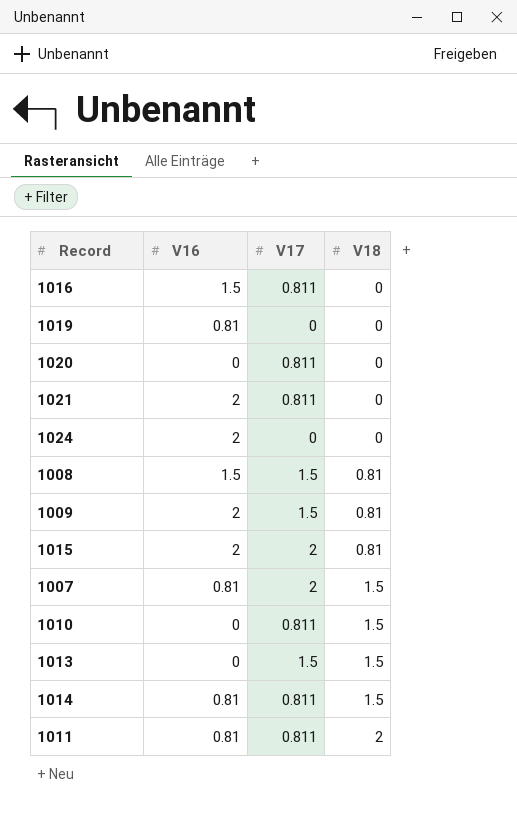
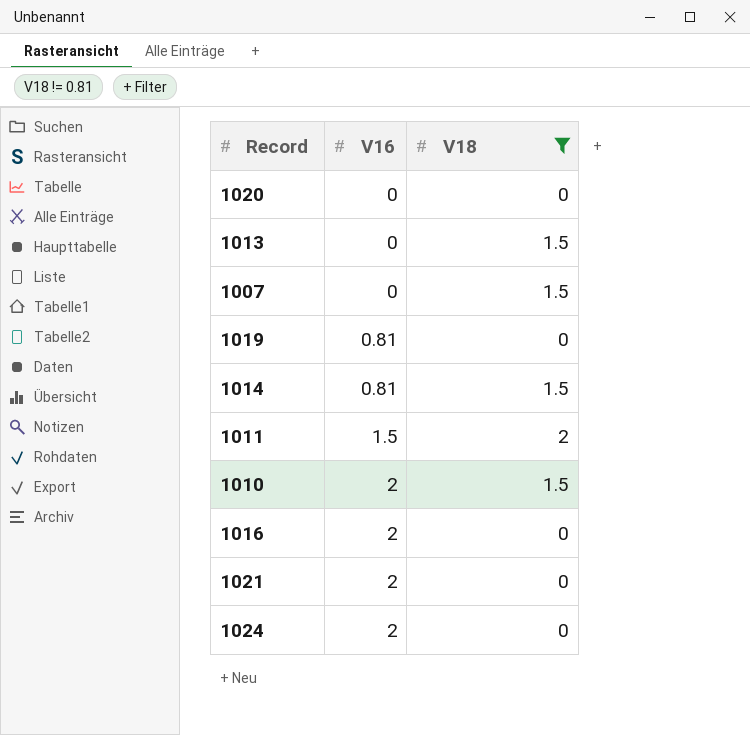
filter: none -> V18 != 0.81
row order: V18 ascending -> V16 ascending
column V17 | position: 3 -> none
1007 | V16: 0.81 -> 0
1011 | V16: 0.81 -> 1.5
1010 | V16: 0 -> 2
1016 | V16: 1.5 -> 2

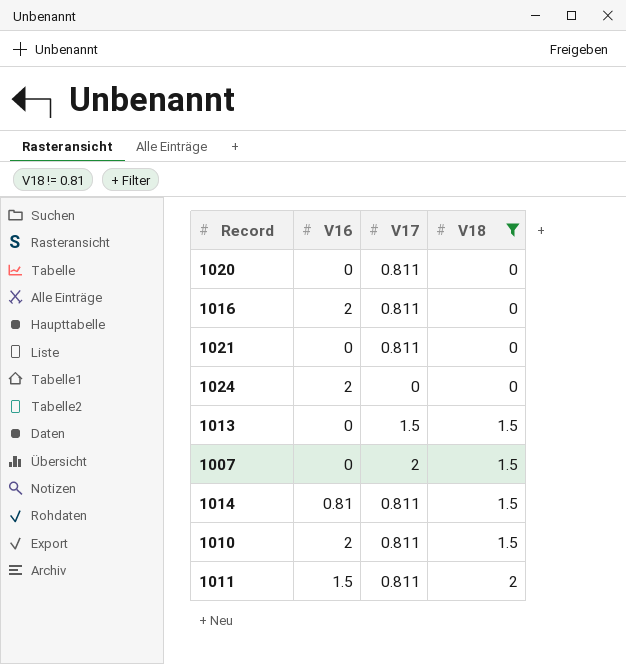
row order: V16 ascending -> V18 ascending
column V17 | position: none -> 3
row 1019: 0.81 | 0 -> none
1021 | V16: 2 -> 0

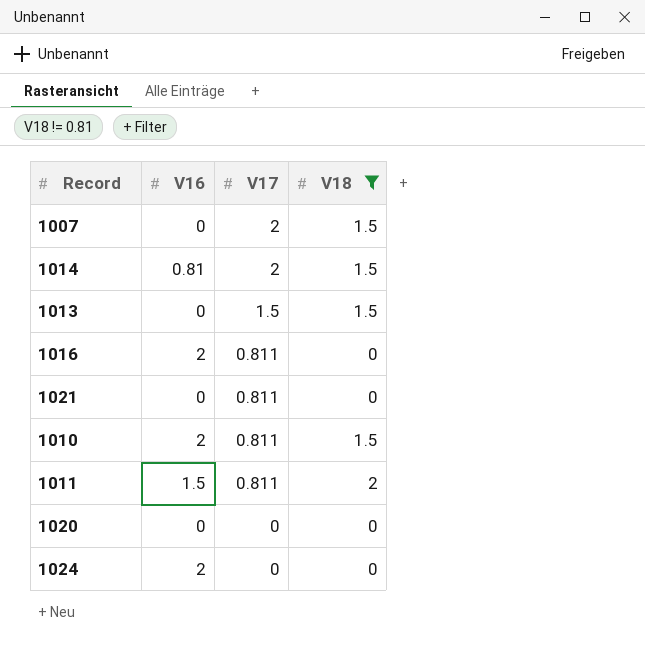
row order: V18 ascending -> V17 descending
1014 | V17: 0.811 -> 2
1020 | V17: 0.811 -> 0

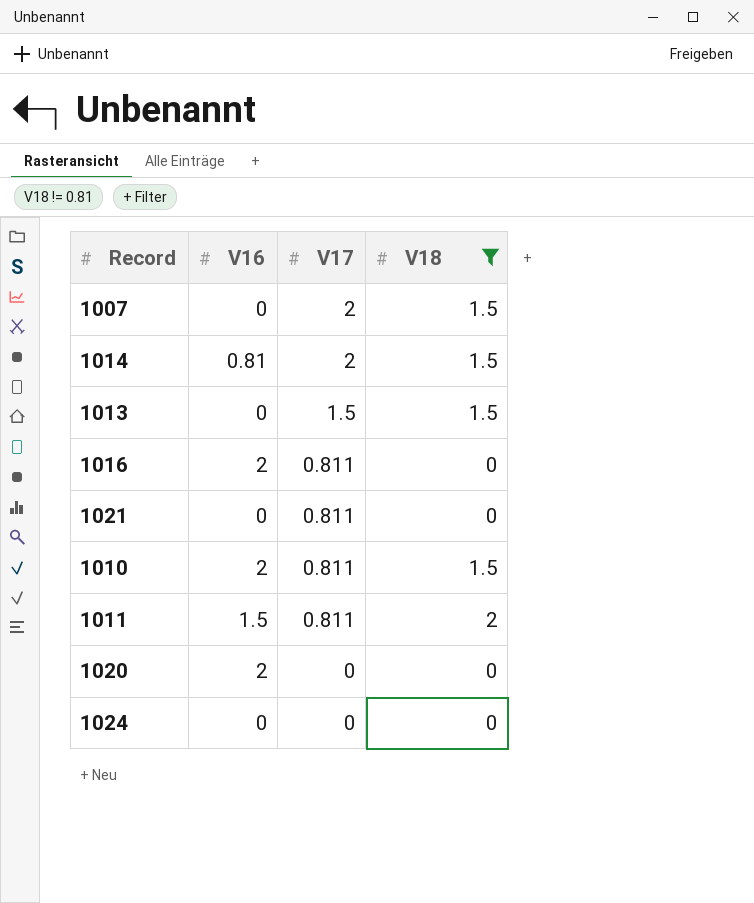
1020 | V16: 0 -> 2
1024 | V16: 2 -> 0

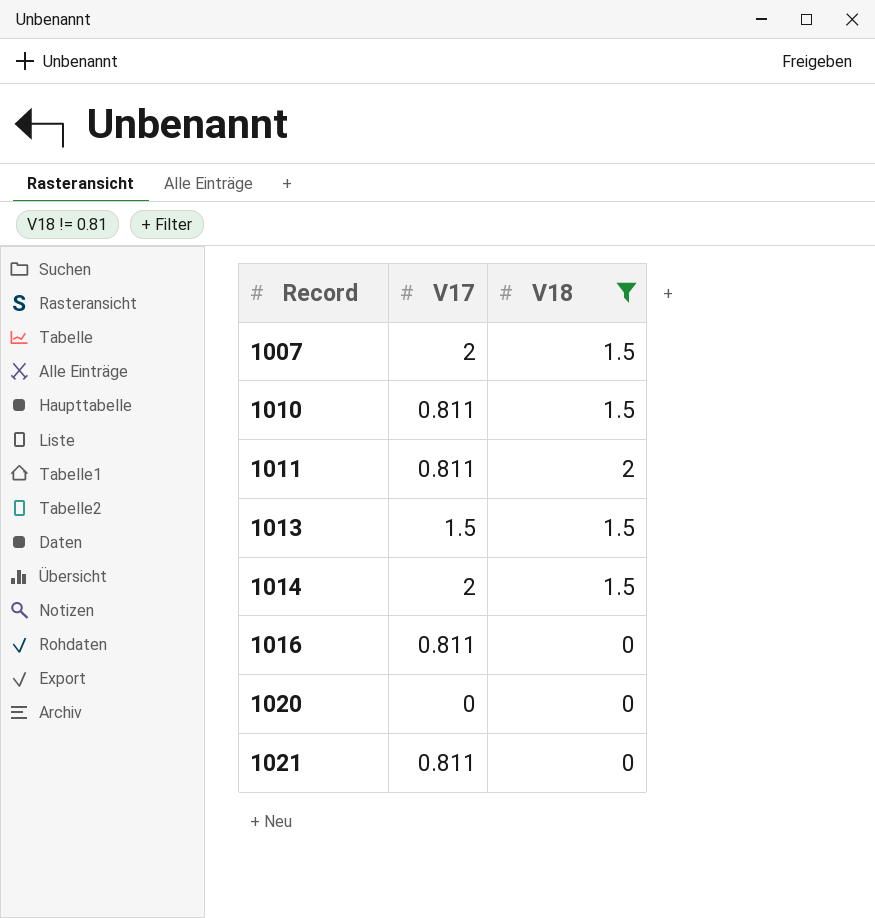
row order: V17 descending -> Record ascending
column V16 | position: 2 -> none
row 1024: 0 | 0 | 0 -> none

